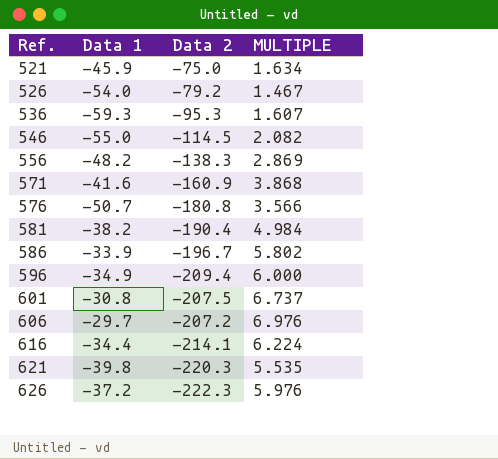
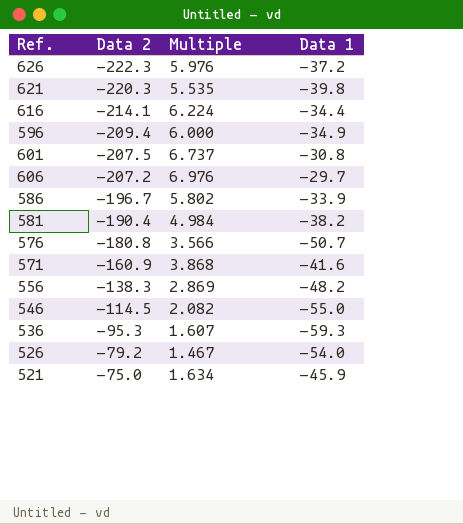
row order: Ref. ascending -> Data 2 ascending
column name: MULTIPLE -> Multiple
column Data 1 | position: 2 -> 4

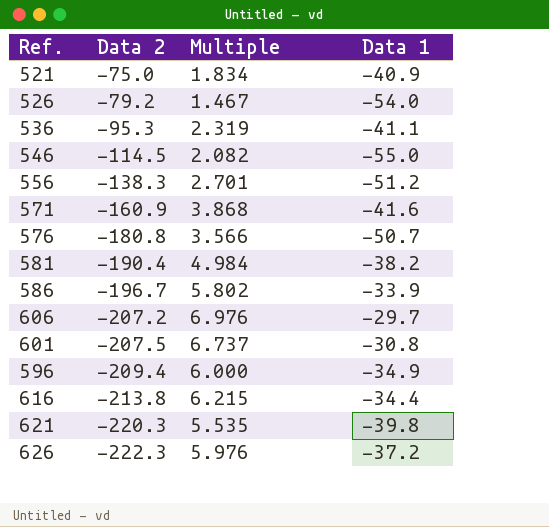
row order: Data 2 ascending -> Data 2 descending
521 | Multiple: 1.634 -> 1.834
521 | Data 1: -45.9 -> -40.9
536 | Multiple: 1.607 -> 2.319
536 | Data 1: -59.3 -> -41.1
556 | Multiple: 2.869 -> 2.701
556 | Data 1: -48.2 -> -51.2
616 | Data 2: -214.1 -> -213.8
616 | Multiple: 6.224 -> 6.215

